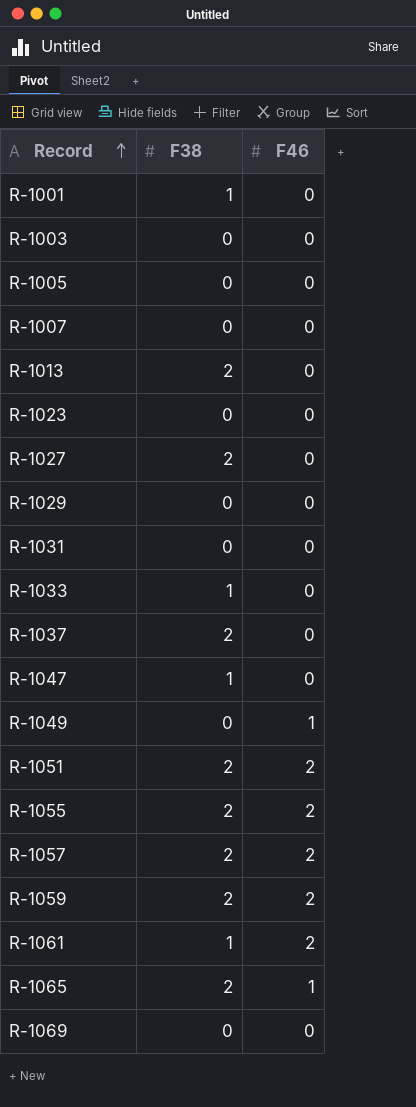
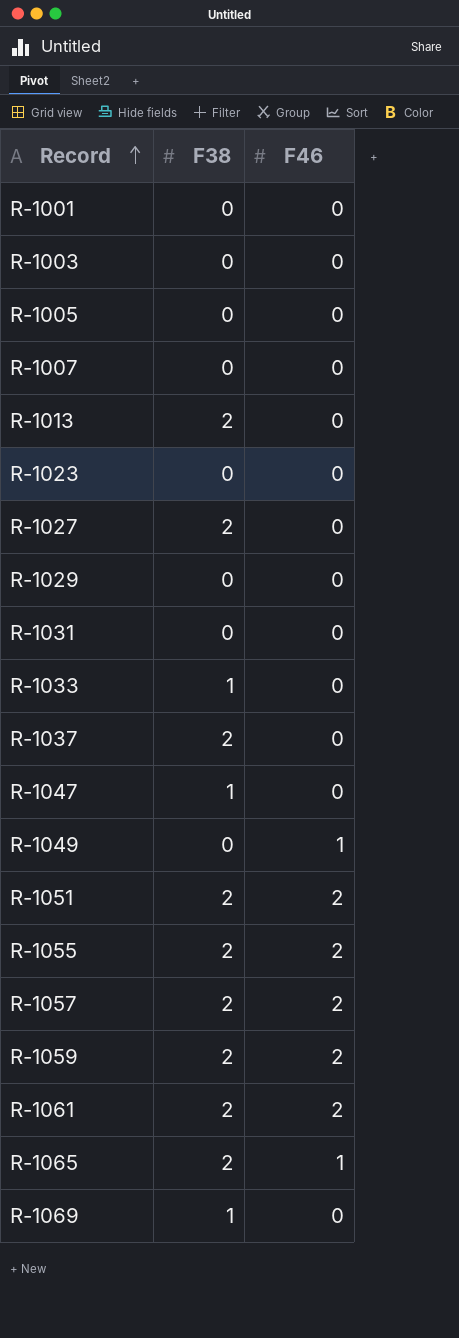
R-1001 | F38: 1 -> 0
R-1061 | F38: 1 -> 2
R-1069 | F38: 0 -> 1

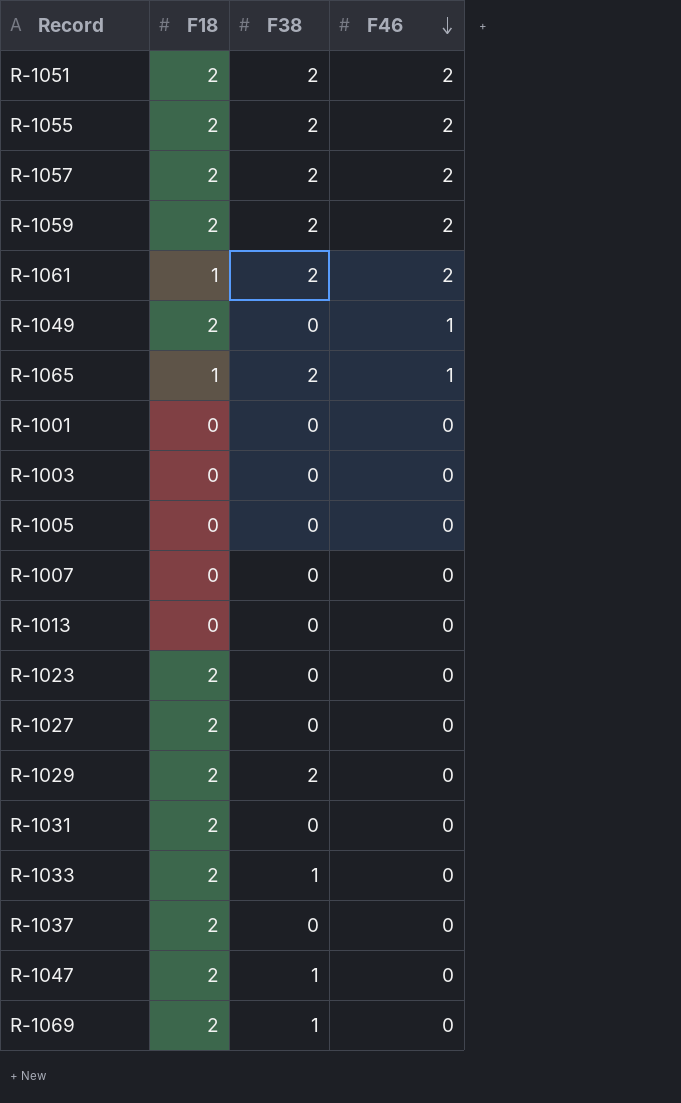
row order: Record ascending -> F46 descending
column F18 | position: none -> 2
R-1013 | F38: 2 -> 0
R-1027 | F38: 2 -> 0
R-1029 | F38: 0 -> 2
R-1037 | F38: 2 -> 0

